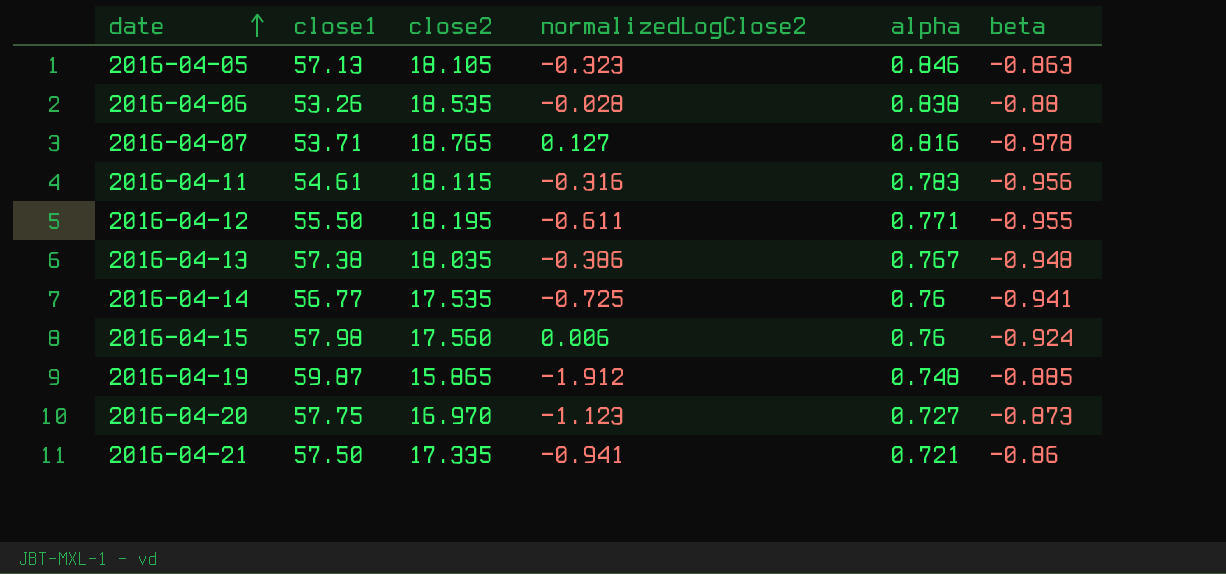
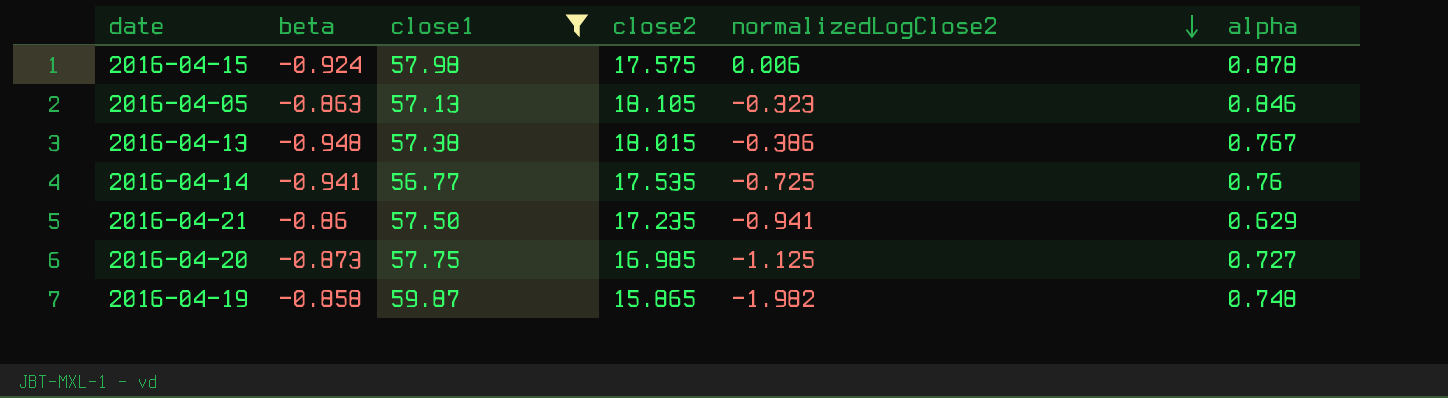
filter: none -> close1 >= 56.77
row order: date ascending -> normalizedLogClose2 descending
column beta | position: 6 -> 2
2016-04-15 | close2: 17.560 -> 17.575
2016-04-15 | alpha: 0.76 -> 0.878
2016-04-13 | close2: 18.035 -> 18.015
2016-04-21 | close2: 17.335 -> 17.235
2016-04-21 | alpha: 0.721 -> 0.629
2016-04-20 | close2: 16.970 -> 16.985
2016-04-20 | normalizedLogClose2: -1.123 -> -1.125
2016-04-19 | beta: -0.885 -> -0.858
2016-04-19 | normalizedLogClose2: -1.912 -> -1.982

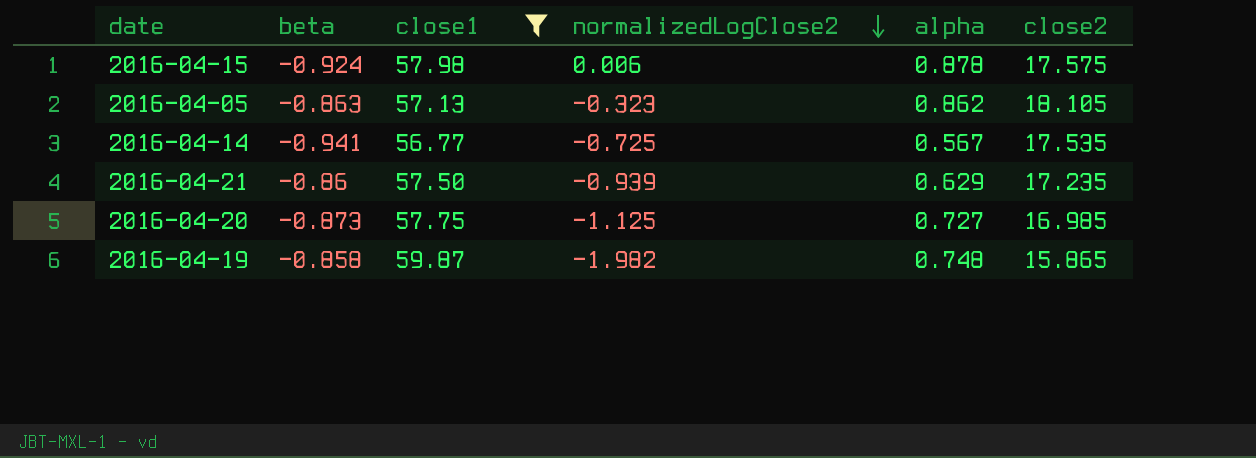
column close2 | position: 4 -> 6
row 2016-04-13: -0.948 | 57.38 | 18.015 | -0.386 | 0.767 -> none
2016-04-05 | alpha: 0.846 -> 0.862
2016-04-14 | alpha: 0.76 -> 0.567
2016-04-21 | normalizedLogClose2: -0.941 -> -0.939

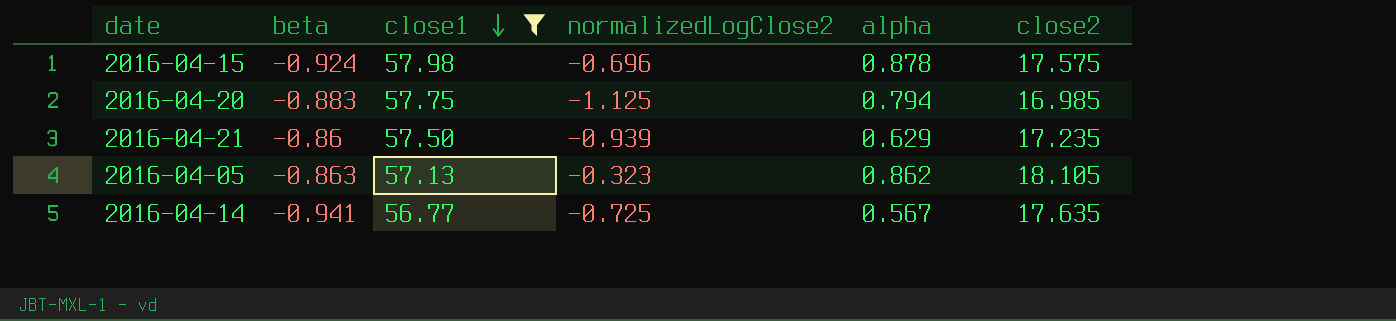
row order: normalizedLogClose2 descending -> close1 descending
row 2016-04-19: -0.858 | 59.87 | -1.982 | 0.748 | 15.865 -> none
2016-04-15 | normalizedLogClose2: 0.006 -> -0.696
2016-04-20 | beta: -0.873 -> -0.883
2016-04-20 | alpha: 0.727 -> 0.794
2016-04-14 | close2: 17.535 -> 17.635

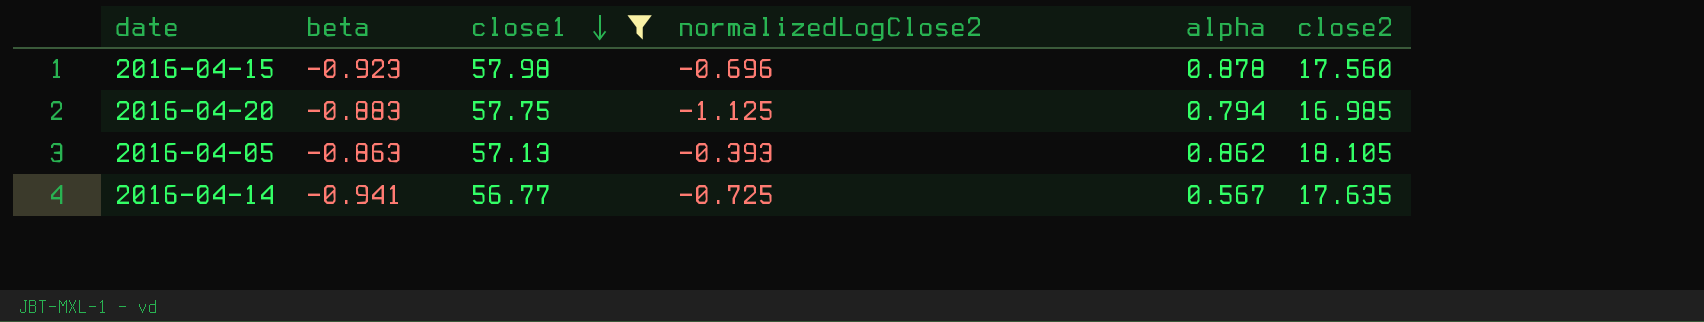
row 2016-04-21: -0.86 | 57.50 | -0.939 | 0.629 | 17.235 -> none
2016-04-15 | beta: -0.924 -> -0.923
2016-04-15 | close2: 17.575 -> 17.560
2016-04-05 | normalizedLogClose2: -0.323 -> -0.393

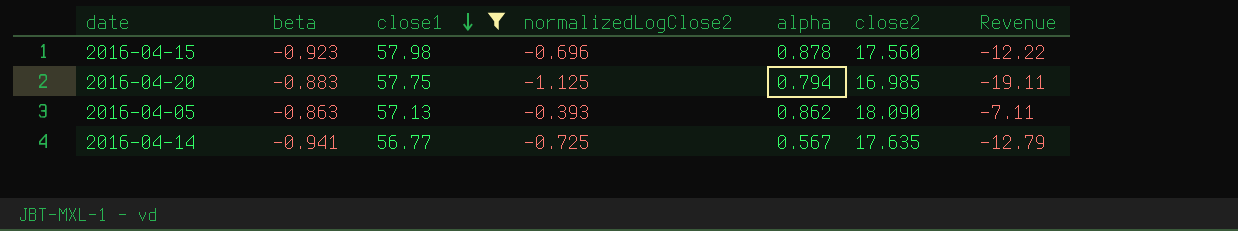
column Revenue | formula: none -> [normalizedLogClose2] * [close2]
2016-04-05 | close2: 18.105 -> 18.090

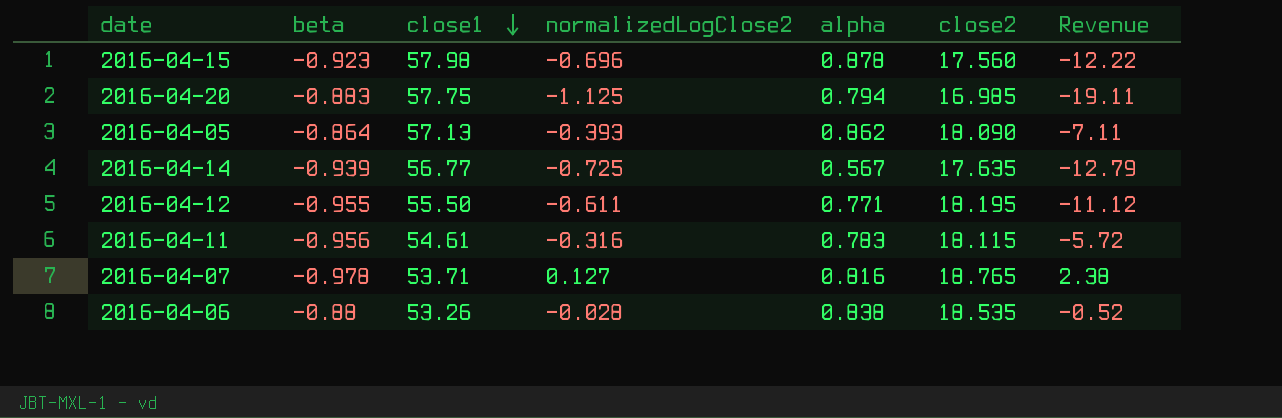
filter: close1 >= 56.77 -> none
2016-04-05 | beta: -0.863 -> -0.864
2016-04-14 | beta: -0.941 -> -0.939

